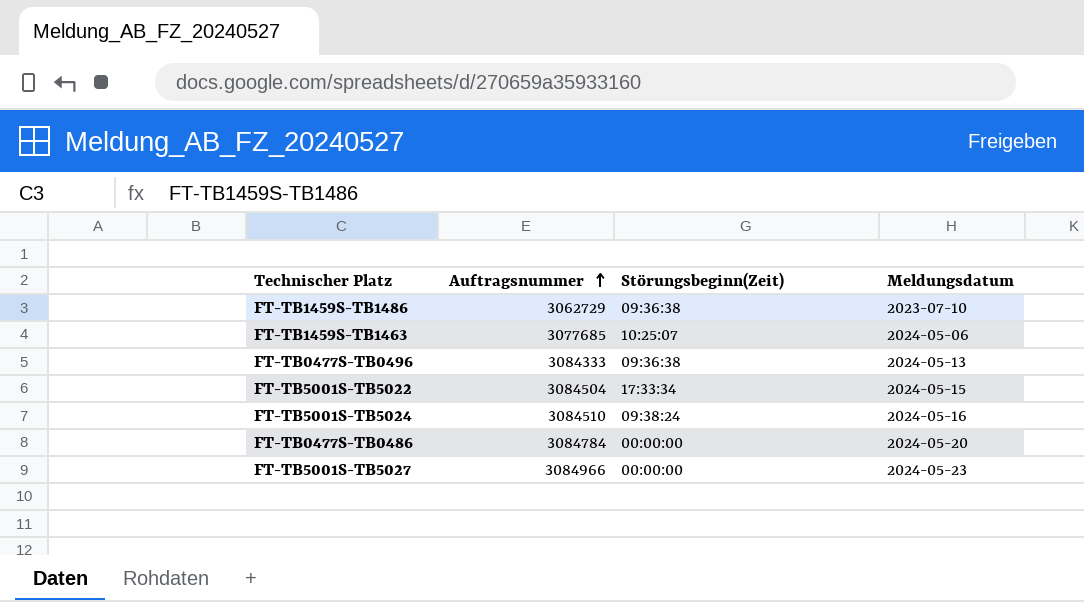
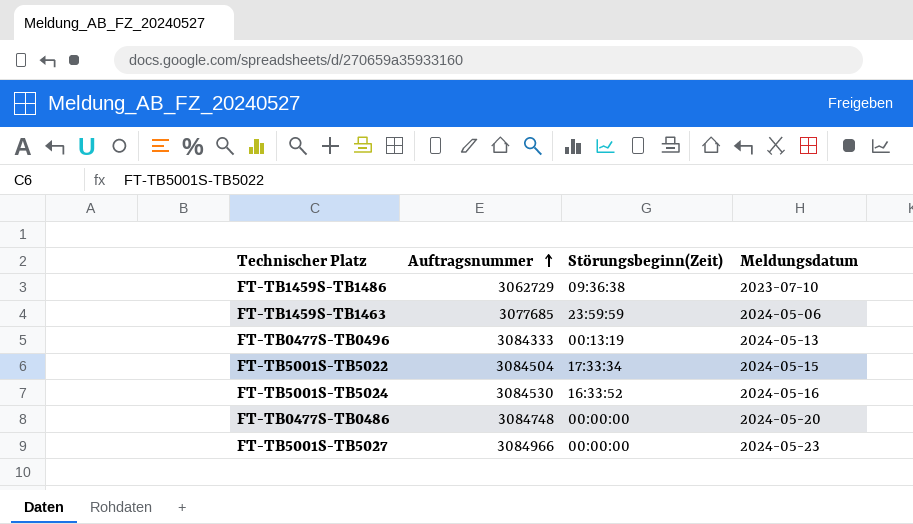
FT-TB1459S-TB1463 | Störungsbeginn(Zeit): 10:25:07 -> 23:59:59
FT-TB0477S-TB0496 | Störungsbeginn(Zeit): 09:36:38 -> 00:13:19
FT-TB5001S-TB5024 | Auftragsnummer: 3084510 -> 3084530
FT-TB5001S-TB5024 | Störungsbeginn(Zeit): 09:38:24 -> 16:33:52
FT-TB0477S-TB0486 | Auftragsnummer: 3084784 -> 3084748

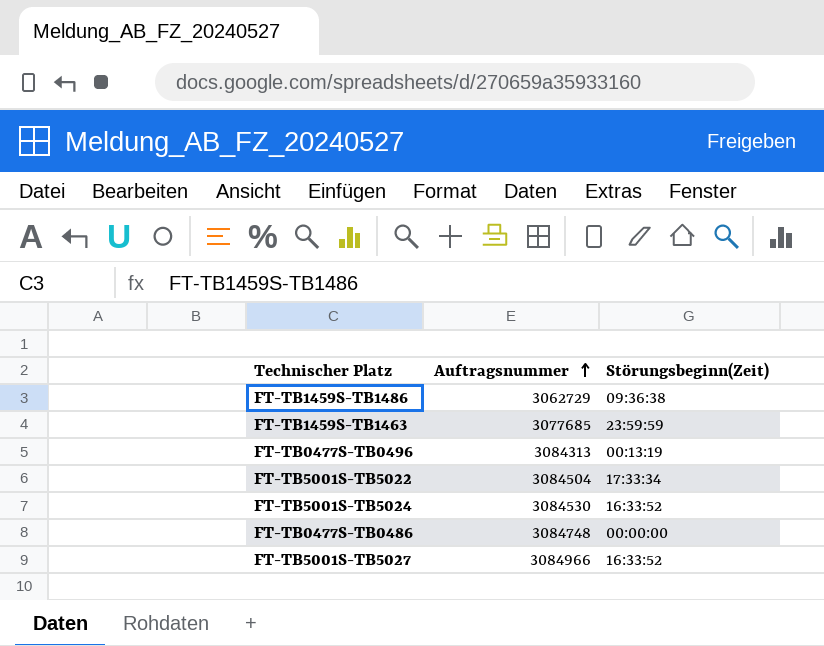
column Meldungsdatum | position: 4 -> none
FT-TB0477S-TB0496 | Auftragsnummer: 3084333 -> 3084313
FT-TB5001S-TB5027 | Störungsbeginn(Zeit): 00:00:00 -> 16:33:52

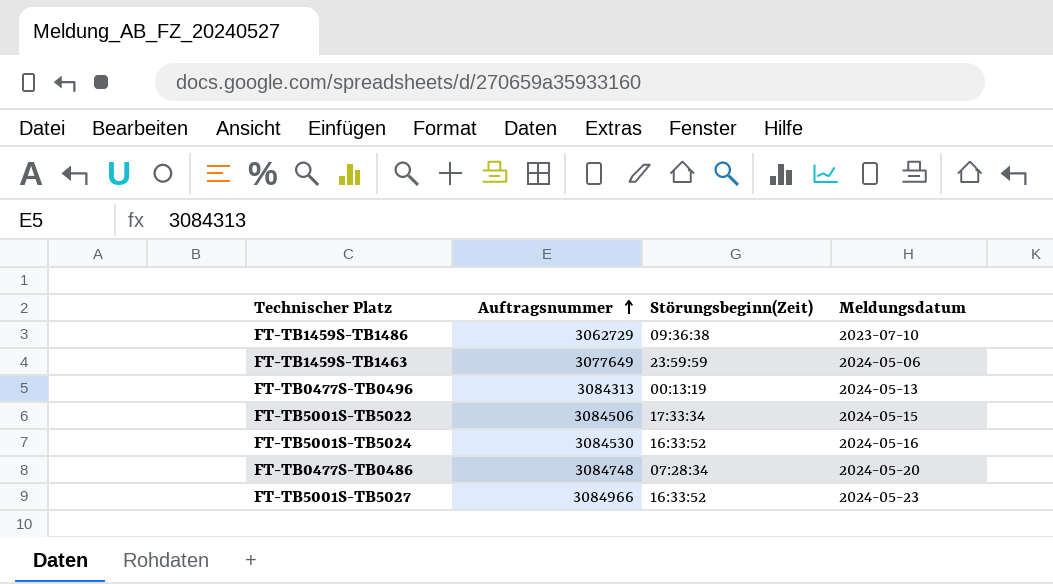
column Meldungsdatum | position: none -> 4
FT-TB1459S-TB1463 | Auftragsnummer: 3077685 -> 3077649
FT-TB5001S-TB5022 | Auftragsnummer: 3084504 -> 3084506
FT-TB0477S-TB0486 | Störungsbeginn(Zeit): 00:00:00 -> 07:28:34

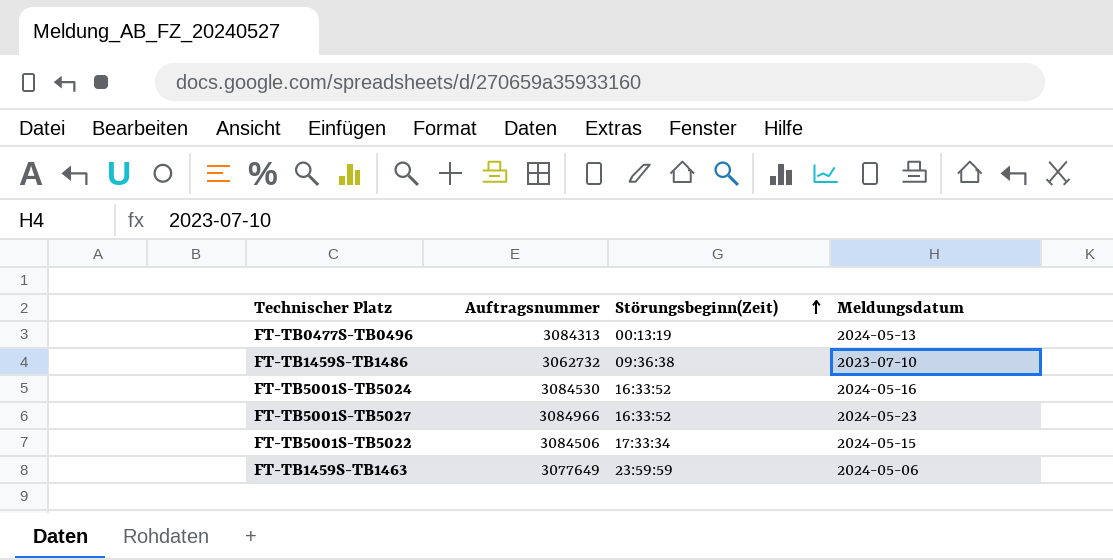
row order: Auftragsnummer ascending -> Störungsbeginn(Zeit) ascending
row FT-TB0477S-TB0486: 3084748 | 07:28:34 | 2024-05-20 -> none
FT-TB1459S-TB1486 | Auftragsnummer: 3062729 -> 3062732

